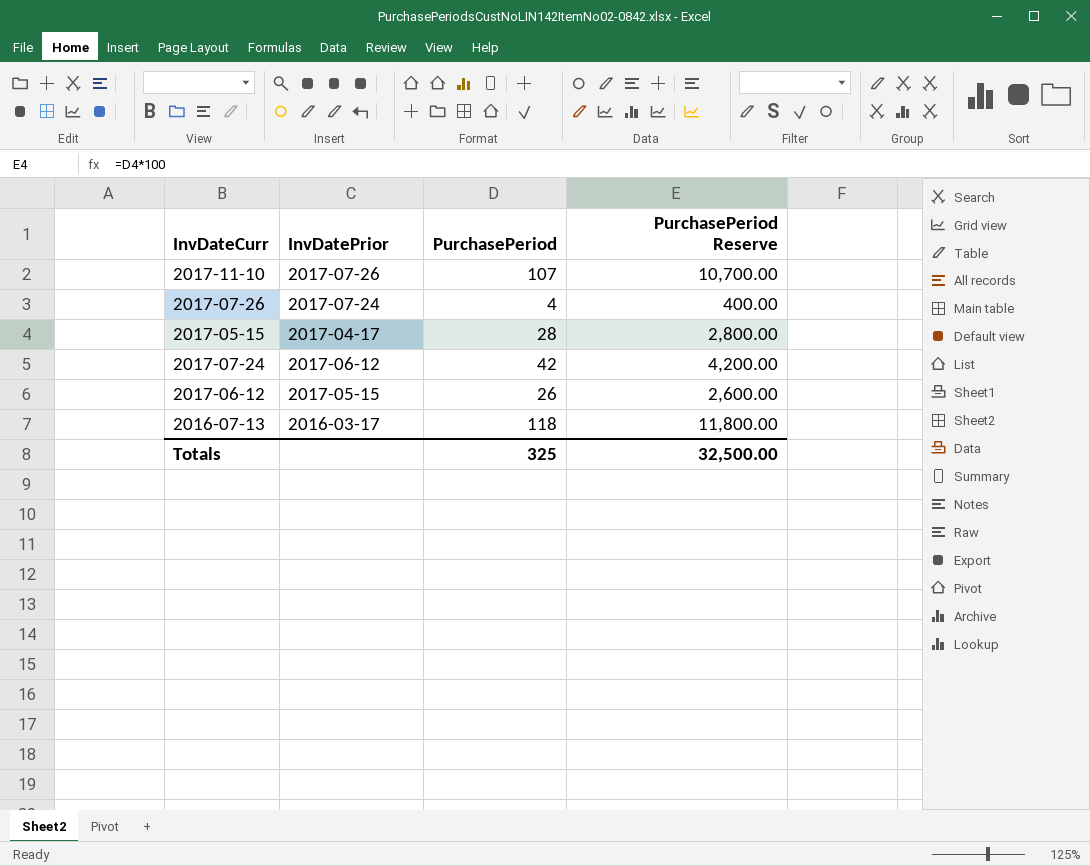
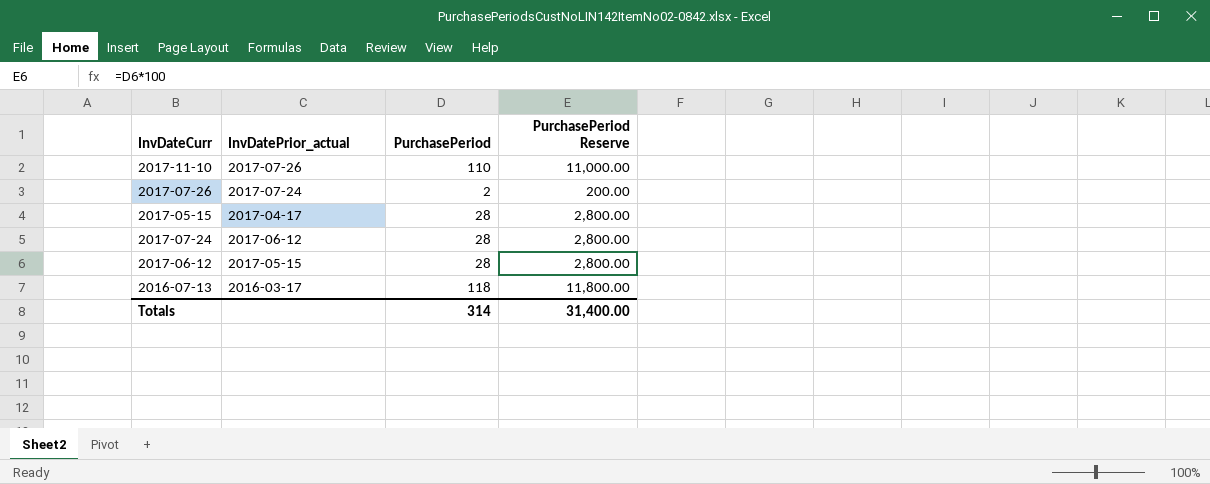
column name: InvDatePrior -> InvDatePrior_actual
2017-11-10 | PurchasePeriod: 107 -> 110
2017-11-10 | PurchasePeriod Reserve: 10,700.00 -> 11,000.00
2017-07-26 | PurchasePeriod: 4 -> 2
2017-07-26 | PurchasePeriod Reserve: 400.00 -> 200.00
2017-07-24 | PurchasePeriod: 42 -> 28
2017-07-24 | PurchasePeriod Reserve: 4,200.00 -> 2,800.00
2017-06-12 | PurchasePeriod: 26 -> 28
2017-06-12 | PurchasePeriod Reserve: 2,600.00 -> 2,800.00
Totals | PurchasePeriod: 325 -> 314
Totals | PurchasePeriod Reserve: 32,500.00 -> 31,400.00

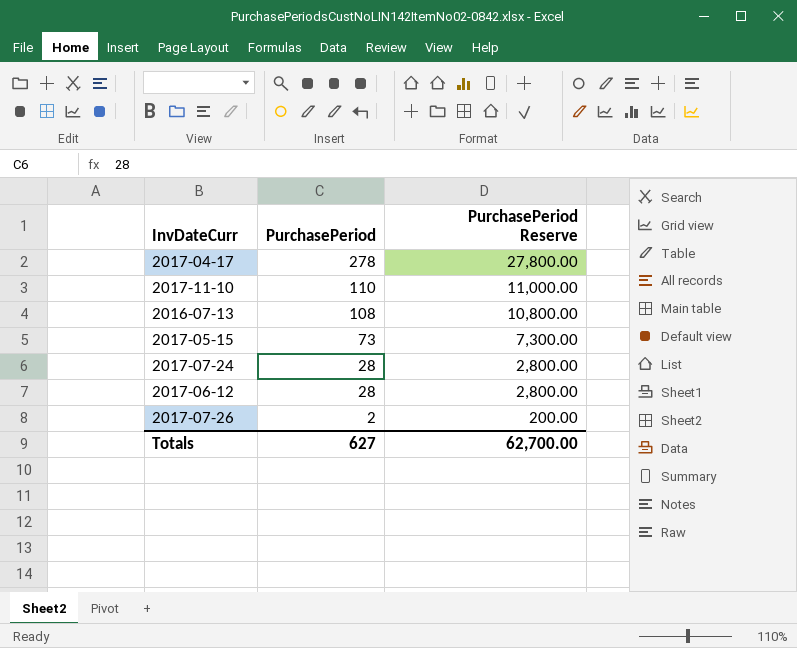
row order: none -> PurchasePeriod descending
column InvDatePrior_actual | position: 2 -> none
row 2017-04-17: none -> 278 | 27,800.00
2016-07-13 | PurchasePeriod: 118 -> 108
2016-07-13 | PurchasePeriod Reserve: 11,800.00 -> 10,800.00
2017-05-15 | PurchasePeriod: 28 -> 73
2017-05-15 | PurchasePeriod Reserve: 2,800.00 -> 7,300.00
Totals | PurchasePeriod: 314 -> 627
Totals | PurchasePeriod Reserve: 31,400.00 -> 62,700.00

